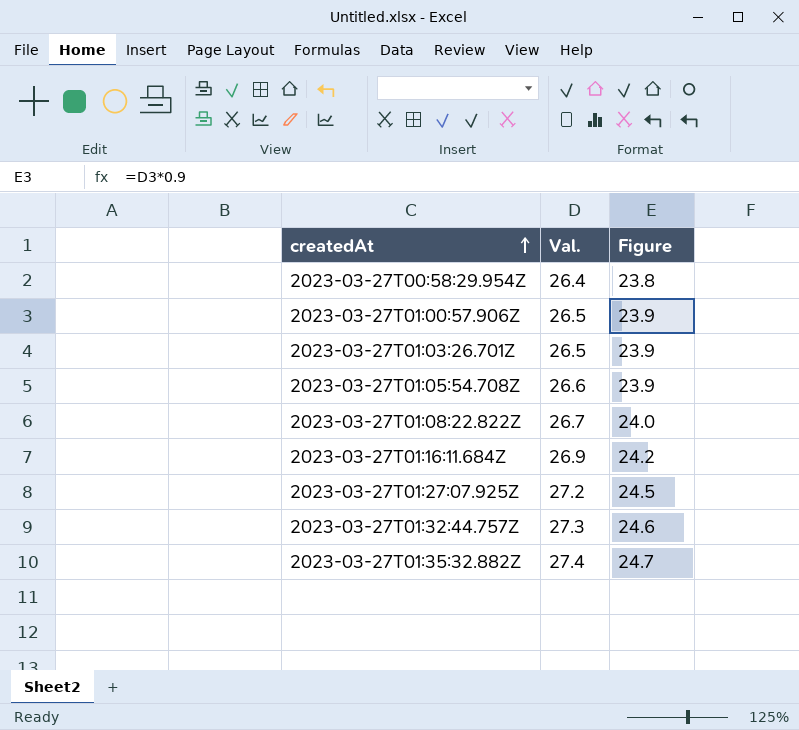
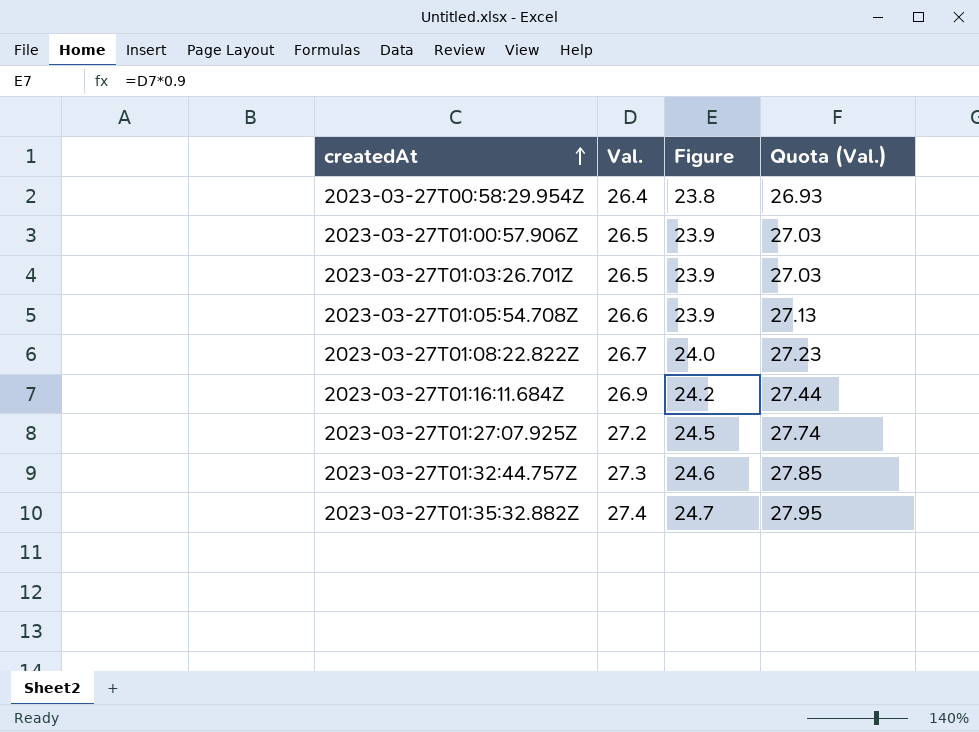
column Quota (Val.) | formula: none -> [Val.] * 1.02

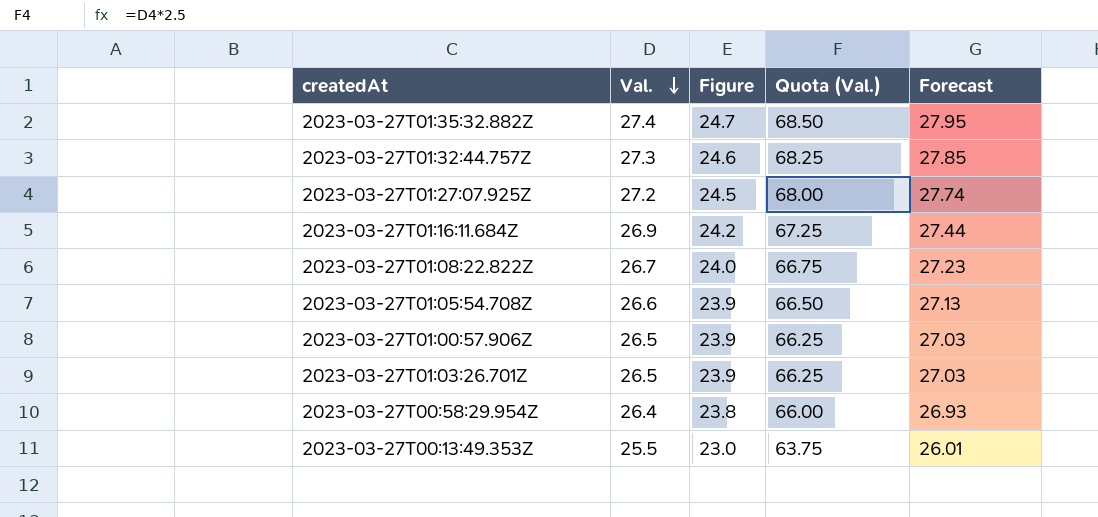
row order: createdAt ascending -> Val. descending
column Quota (Val.) | formula: [Val.] * 1.02 -> [Val.] * 2.5
column Forecast | formula: none -> [Val.] * 1.02
row 2023-03-27T00:13:49.353Z: none -> 25.5 | 23.0 | 63.75 | 26.01

